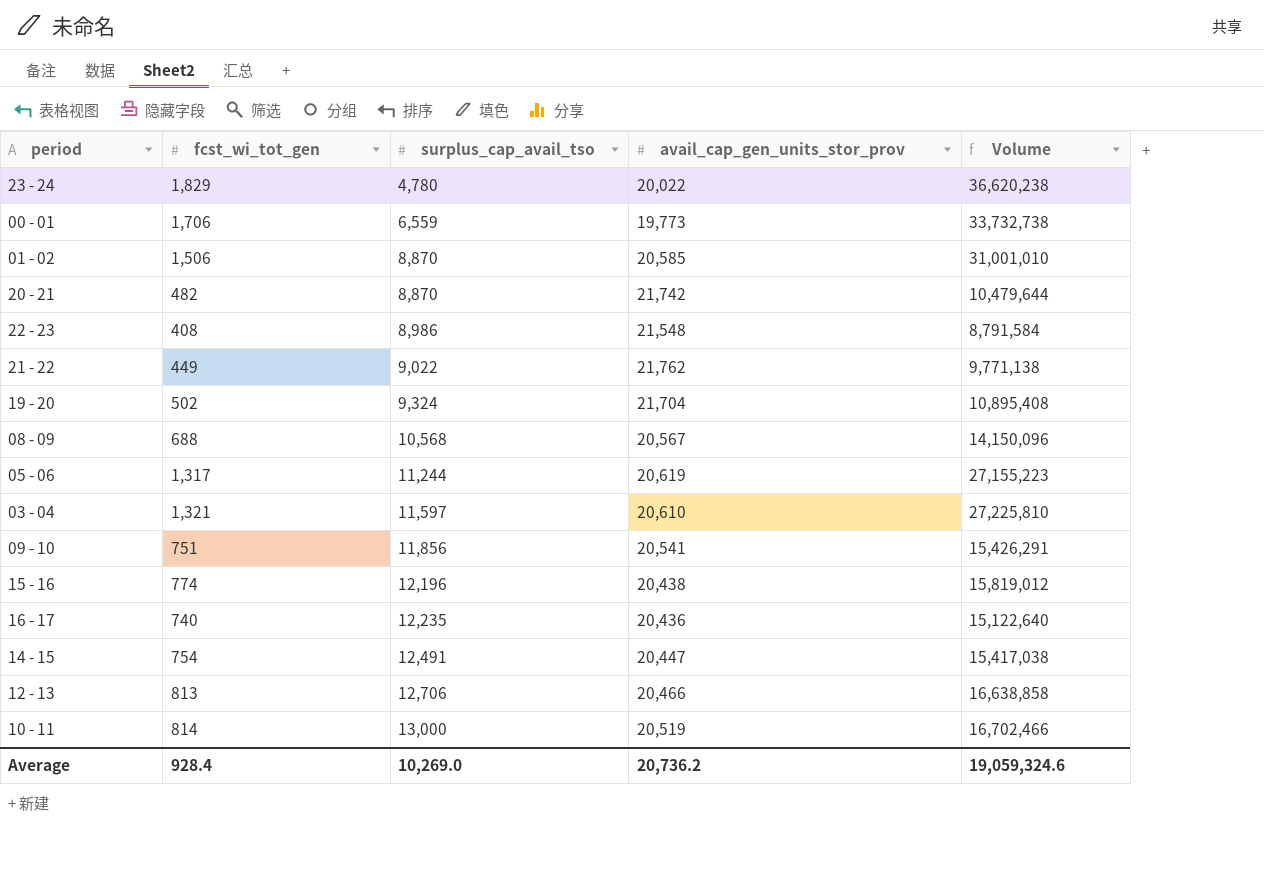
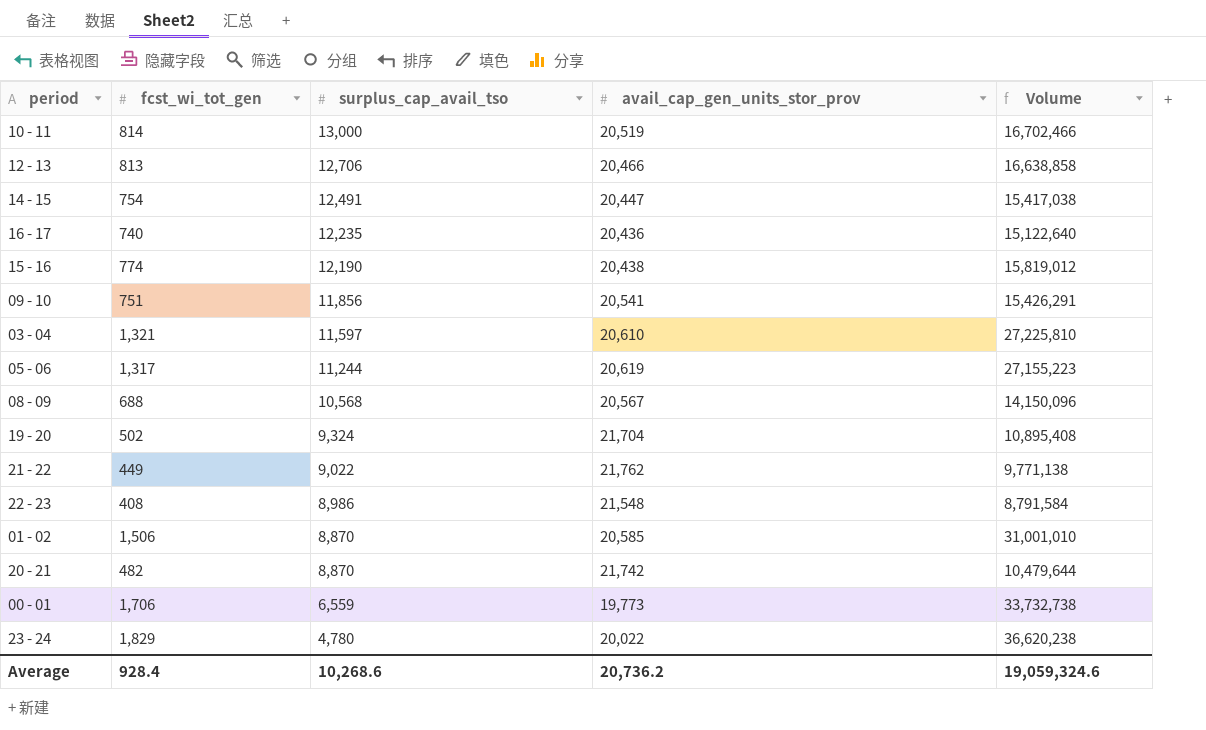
row order: surplus_cap_avail_tso ascending -> surplus_cap_avail_tso descending
15 - 16 | surplus_cap_avail_tso: 12,196 -> 12,190
Average | surplus_cap_avail_tso: 10,269.0 -> 10,268.6

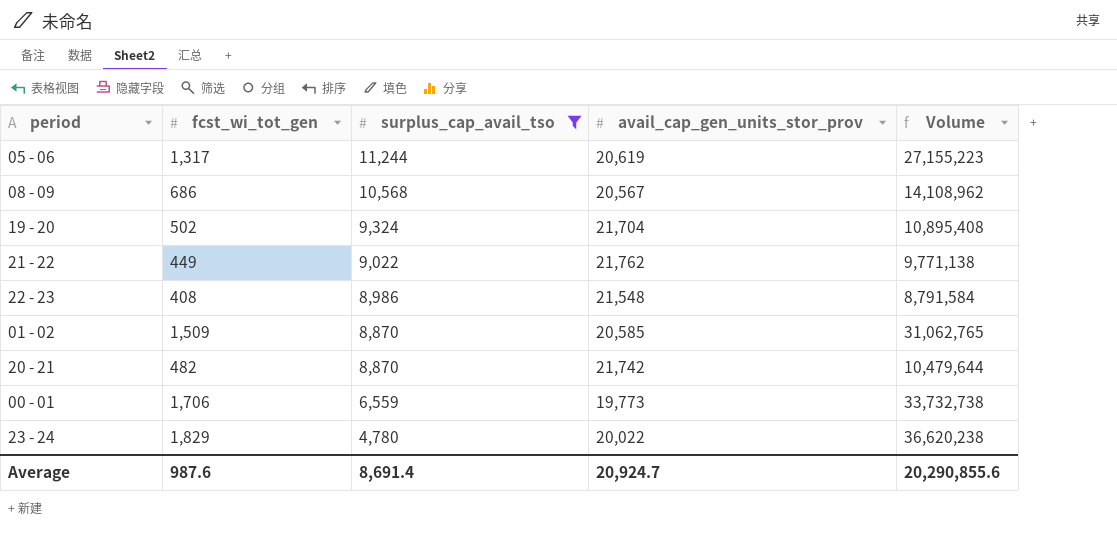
filter: none -> surplus_cap_avail_tso <= 11,244
08 - 09 | fcst_wi_tot_gen: 688 -> 686
08 - 09 | Volume: 14,150,096 -> 14,108,962
01 - 02 | fcst_wi_tot_gen: 1,506 -> 1,509
01 - 02 | Volume: 31,001,010 -> 31,062,765
Average | fcst_wi_tot_gen: 928.4 -> 987.6
Average | surplus_cap_avail_tso: 10,268.6 -> 8,691.4
Average | avail_cap_gen_units_stor_prov: 20,736.2 -> 20,924.7
Average | Volume: 19,059,324.6 -> 20,290,855.6

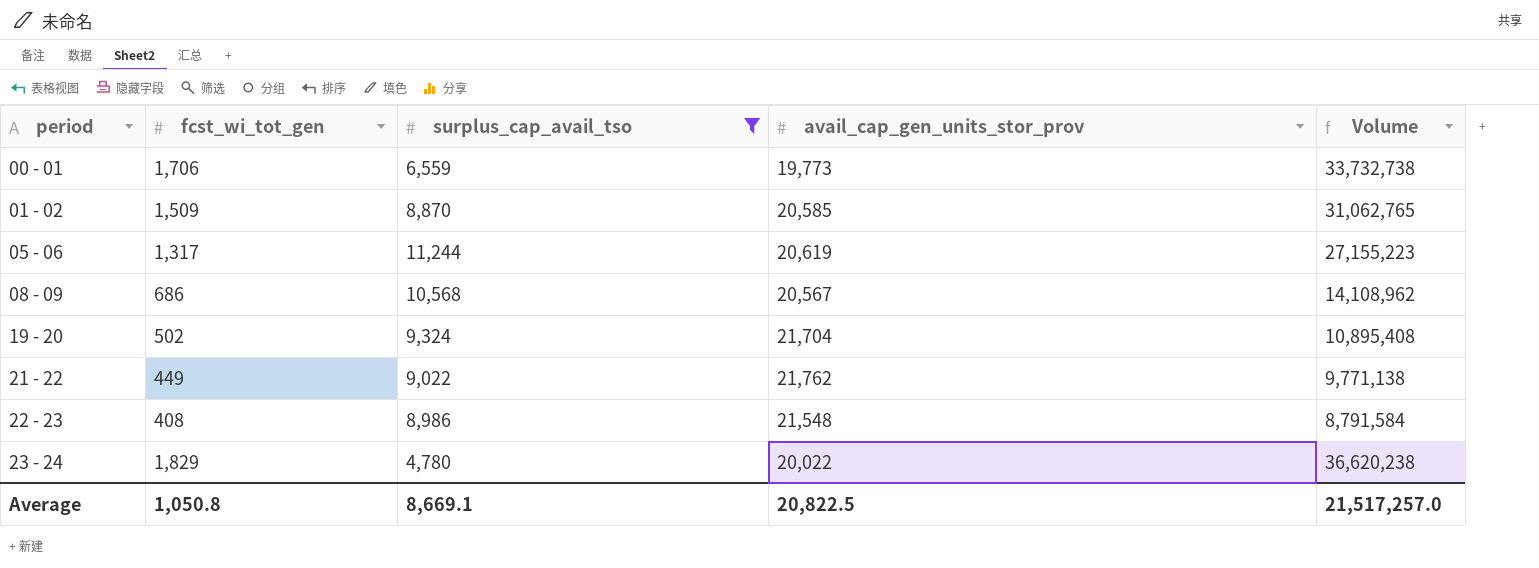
row order: surplus_cap_avail_tso descending -> period ascending
row 20 - 21: 482 | 8,870 | 21,742 | 10,479,644 -> none
Average | fcst_wi_tot_gen: 987.6 -> 1,050.8
Average | surplus_cap_avail_tso: 8,691.4 -> 8,669.1
Average | avail_cap_gen_units_stor_prov: 20,924.7 -> 20,822.5
Average | Volume: 20,290,855.6 -> 21,517,257.0

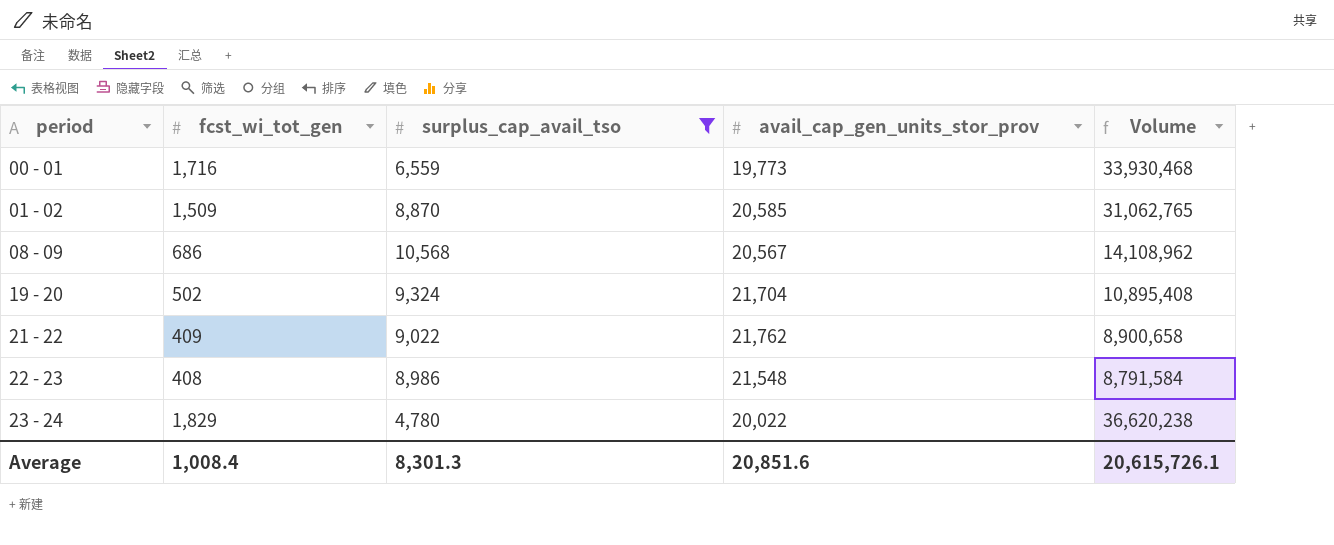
row 05 - 06: 1,317 | 11,244 | 20,619 | 27,155,223 -> none
00 - 01 | fcst_wi_tot_gen: 1,706 -> 1,716
00 - 01 | Volume: 33,732,738 -> 33,930,468
21 - 22 | fcst_wi_tot_gen: 449 -> 409
21 - 22 | Volume: 9,771,138 -> 8,900,658
Average | fcst_wi_tot_gen: 1,050.8 -> 1,008.4
Average | surplus_cap_avail_tso: 8,669.1 -> 8,301.3
Average | avail_cap_gen_units_stor_prov: 20,822.5 -> 20,851.6
Average | Volume: 21,517,257.0 -> 20,615,726.1

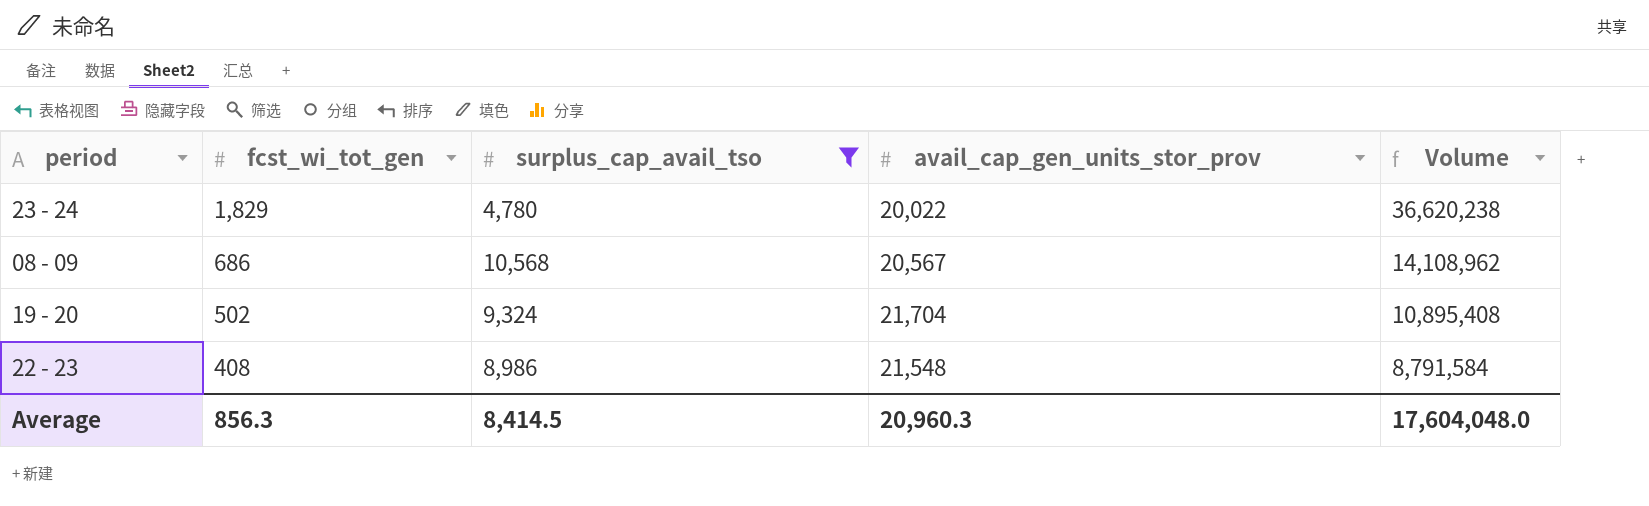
row order: period ascending -> fcst_wi_tot_gen descending
row 00 - 01: 1,716 | 6,559 | 19,773 | 33,930,468 -> none
row 01 - 02: 1,509 | 8,870 | 20,585 | 31,062,765 -> none
row 21 - 22: 409 | 9,022 | 21,762 | 8,900,658 -> none
Average | fcst_wi_tot_gen: 1,008.4 -> 856.3
Average | surplus_cap_avail_tso: 8,301.3 -> 8,414.5
Average | avail_cap_gen_units_stor_prov: 20,851.6 -> 20,960.3
Average | Volume: 20,615,726.1 -> 17,604,048.0

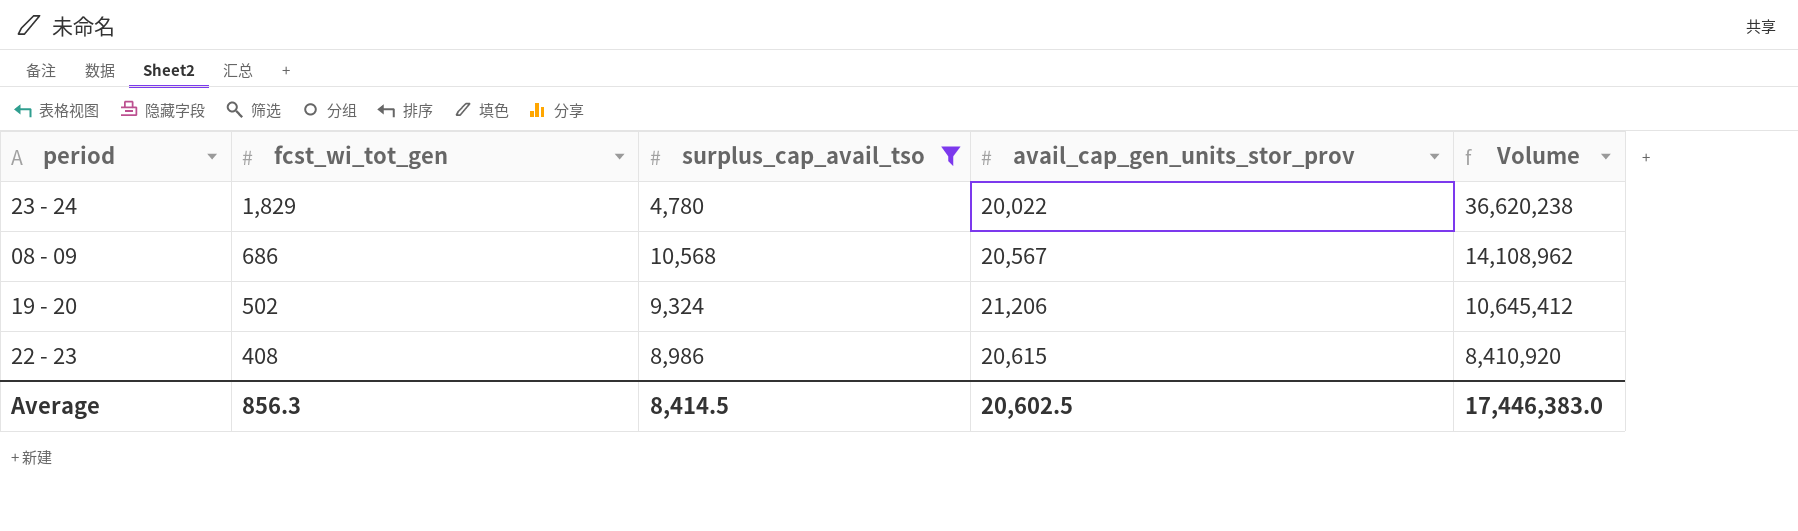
19 - 20 | avail_cap_gen_units_stor_prov: 21,704 -> 21,206
19 - 20 | Volume: 10,895,408 -> 10,645,412
22 - 23 | avail_cap_gen_units_stor_prov: 21,548 -> 20,615
22 - 23 | Volume: 8,791,584 -> 8,410,920
Average | avail_cap_gen_units_stor_prov: 20,960.3 -> 20,602.5
Average | Volume: 17,604,048.0 -> 17,446,383.0

